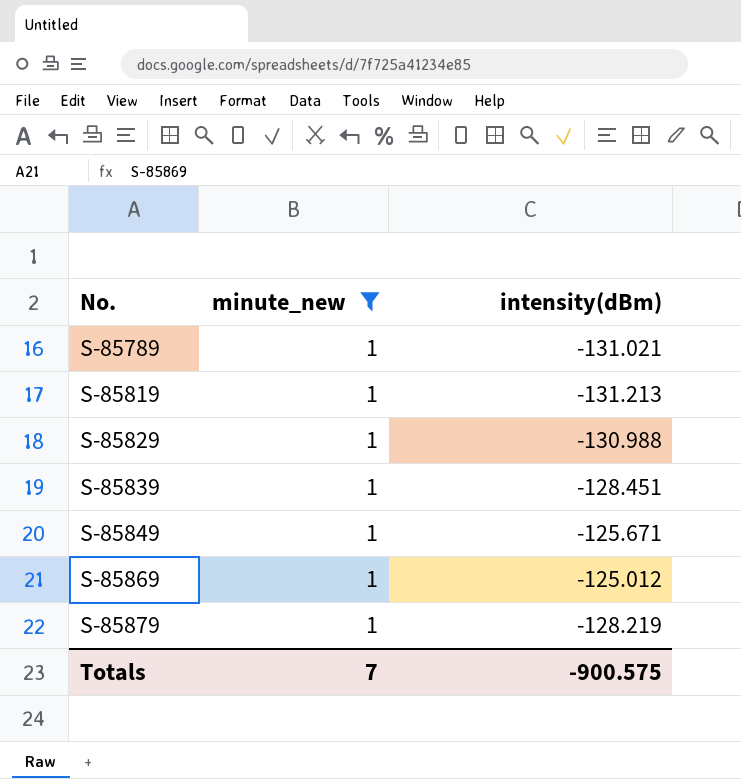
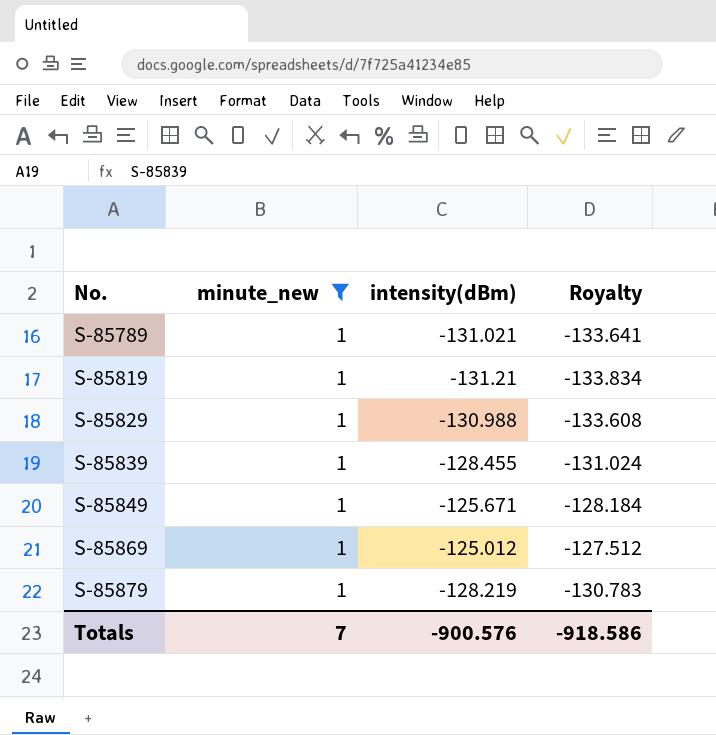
column Royalty | formula: none -> [intensity(dBm)] * 1.02
S-85819 | intensity(dBm): -131.213 -> -131.21
S-85839 | intensity(dBm): -128.451 -> -128.455
Totals | intensity(dBm): -900.575 -> -900.576

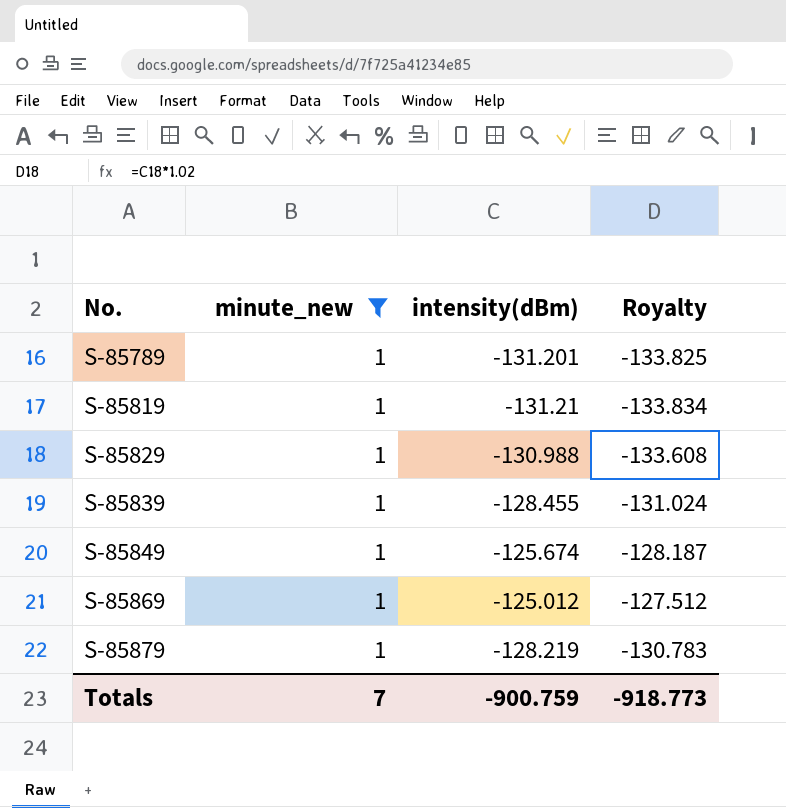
S-85789 | intensity(dBm): -131.021 -> -131.201
S-85789 | Royalty: -133.641 -> -133.825
S-85849 | intensity(dBm): -125.671 -> -125.674
S-85849 | Royalty: -128.184 -> -128.187
Totals | intensity(dBm): -900.576 -> -900.759
Totals | Royalty: -918.586 -> -918.773

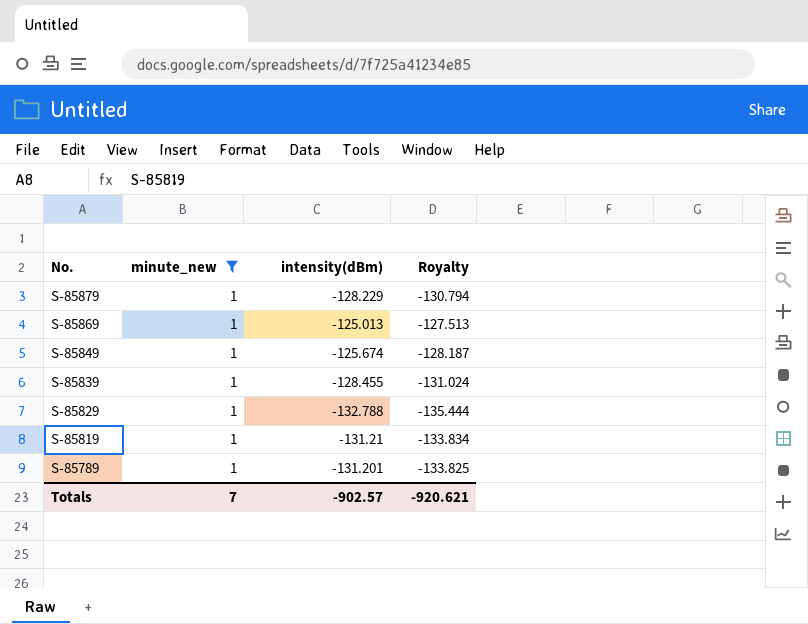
row order: No. ascending -> No. descending
S-85879 | intensity(dBm): -128.219 -> -128.229
S-85879 | Royalty: -130.783 -> -130.794
S-85869 | intensity(dBm): -125.012 -> -125.013
S-85869 | Royalty: -127.512 -> -127.513
S-85829 | intensity(dBm): -130.988 -> -132.788
S-85829 | Royalty: -133.608 -> -135.444
Totals | intensity(dBm): -900.759 -> -902.57
Totals | Royalty: -918.773 -> -920.621

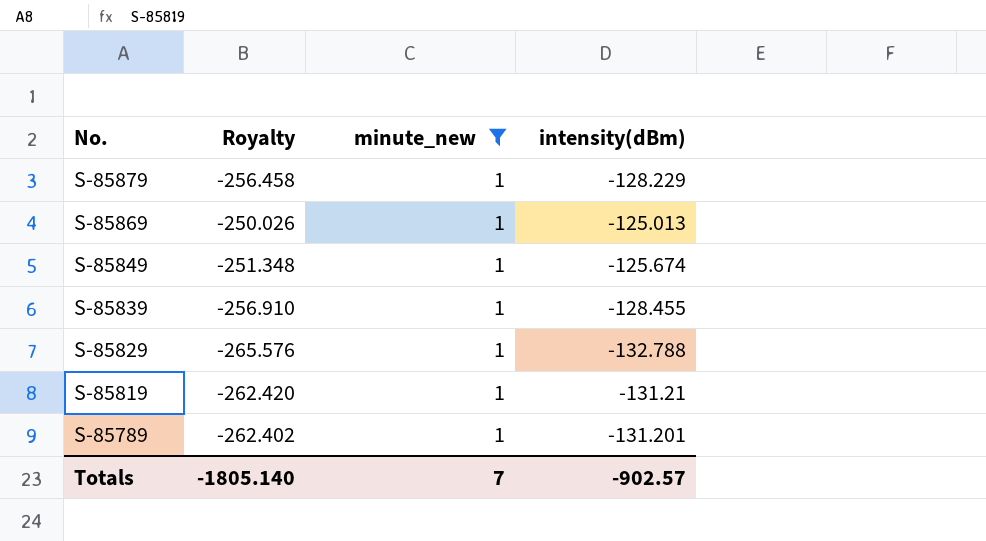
column Royalty | formula: [intensity(dBm)] * 1.02 -> [intensity(dBm)] * 2
column Royalty | position: 4 -> 2
Totals | Royalty: -920.621 -> -1805.140

